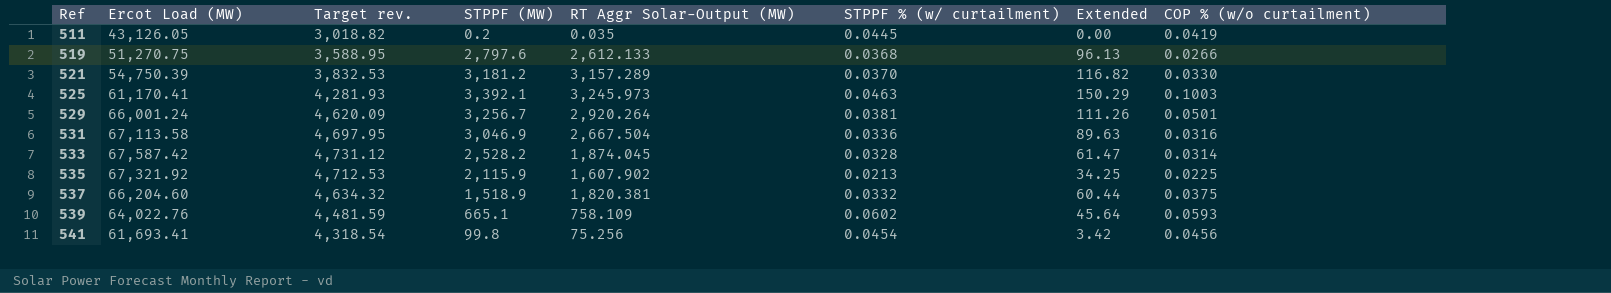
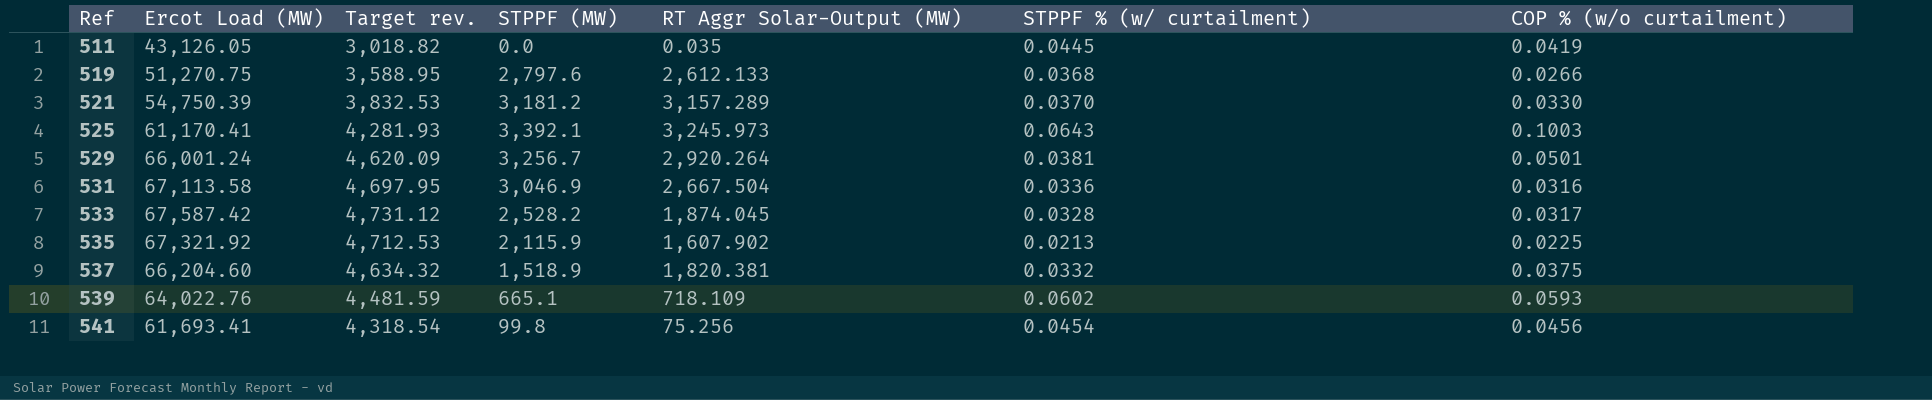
column Extended | formula: [RT Aggr Solar-Output (MW)] * [STPPF % (w/ curtailment)] -> none
511 | STPPF (MW): 0.2 -> 0.0
525 | STPPF % (w/ curtailment): 0.0463 -> 0.0643
533 | COP % (w/o curtailment): 0.0314 -> 0.0317
539 | RT Aggr Solar-Output (MW): 758.109 -> 718.109

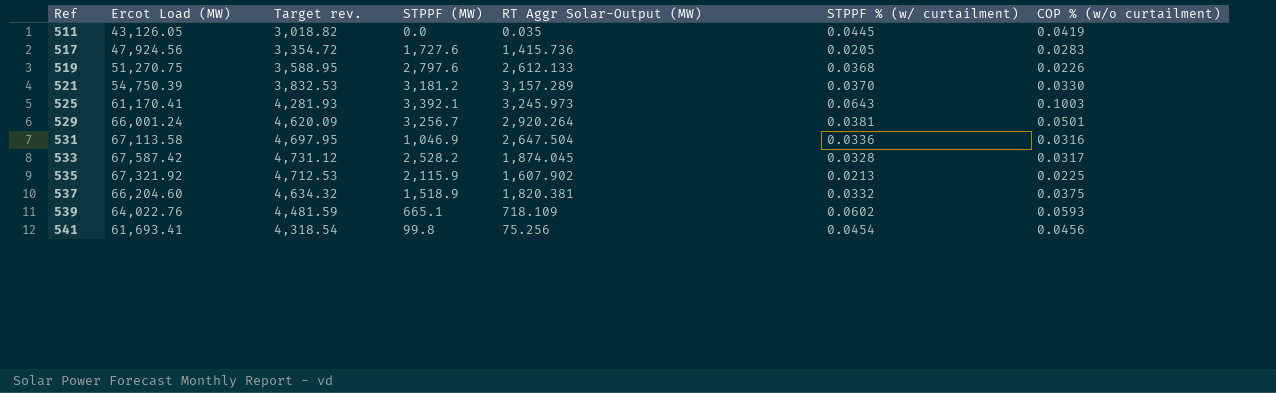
row 517: none -> 47,924.56 | 3,354.72 | 1,727.6 | 1,415.736 | 0.0205 | 0.0283
519 | COP % (w/o curtailment): 0.0266 -> 0.0226
531 | STPPF (MW): 3,046.9 -> 1,046.9
531 | RT Aggr Solar-Output (MW): 2,667.504 -> 2,647.504

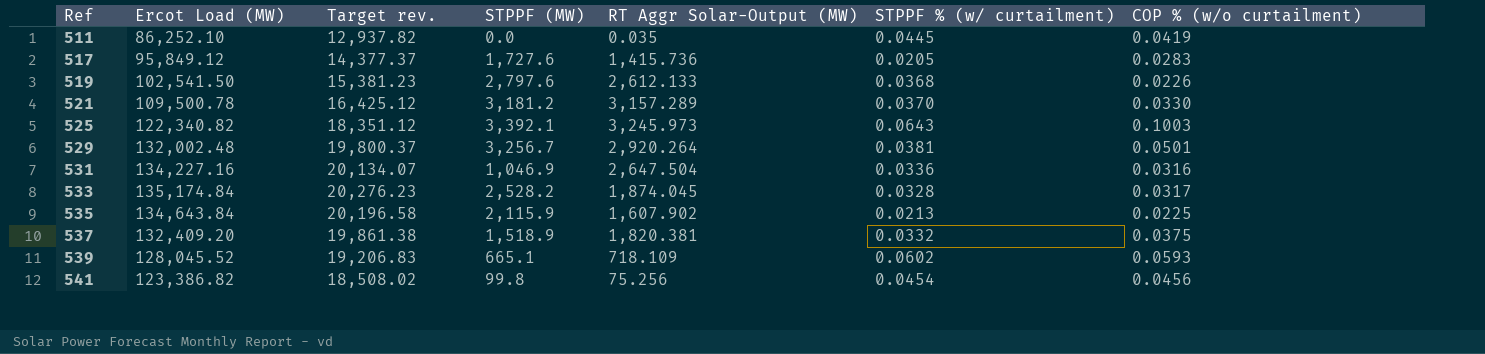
column Target rev. | formula: [Ercot Load (MW)] * 0.07 -> [Ercot Load (MW)] * 0.15
511 | Ercot Load (MW): 43,126.05 -> 86,252.10
517 | Ercot Load (MW): 47,924.56 -> 95,849.12
519 | Ercot Load (MW): 51,270.75 -> 102,541.50
521 | Ercot Load (MW): 54,750.39 -> 109,500.78
525 | Ercot Load (MW): 61,170.41 -> 122,340.82
529 | Ercot Load (MW): 66,001.24 -> 132,002.48
531 | Ercot Load (MW): 67,113.58 -> 134,227.16
533 | Ercot Load (MW): 67,587.42 -> 135,174.84
535 | Ercot Load (MW): 67,321.92 -> 134,643.84
537 | Ercot Load (MW): 66,204.60 -> 132,409.20
539 | Ercot Load (MW): 64,022.76 -> 128,045.52
541 | Ercot Load (MW): 61,693.41 -> 123,386.82

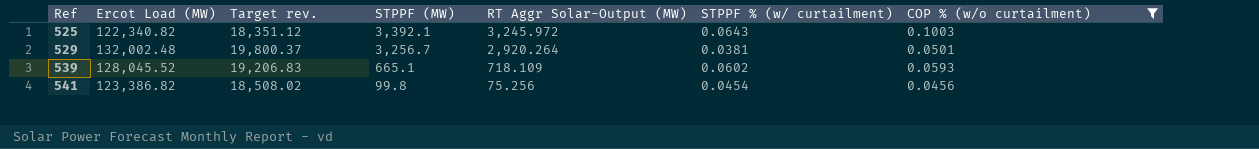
filter: none -> COP % (w/o curtailment) >= 0.0456
525 | RT Aggr Solar-Output (MW): 3,245.973 -> 3,245.972

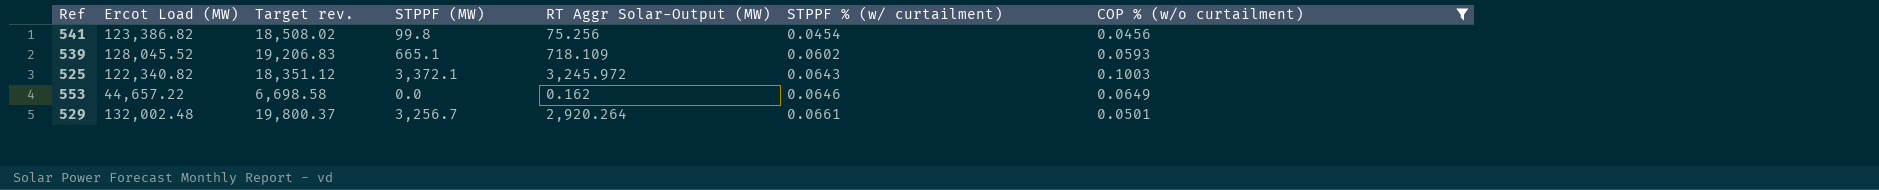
row order: Ref ascending -> STPPF % (w/ curtailment) ascending
525 | STPPF (MW): 3,392.1 -> 3,372.1
row 553: none -> 44,657.22 | 6,698.58 | 0.0 | 0.162 | 0.0646 | 0.0649
529 | STPPF % (w/ curtailment): 0.0381 -> 0.0661

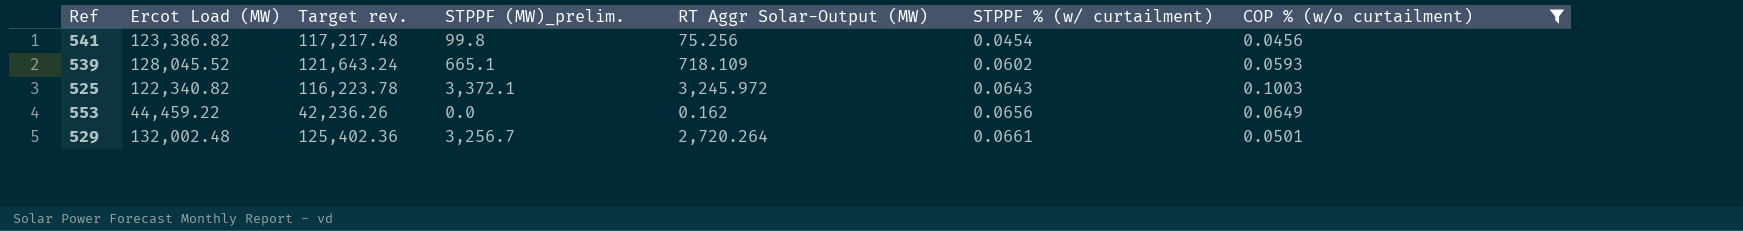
column Target rev. | formula: [Ercot Load (MW)] * 0.15 -> [Ercot Load (MW)] * 0.95
column name: STPPF (MW) -> STPPF (MW)_prelim.
553 | Ercot Load (MW): 44,657.22 -> 44,459.22
553 | STPPF % (w/ curtailment): 0.0646 -> 0.0656
529 | RT Aggr Solar-Output (MW): 2,920.264 -> 2,720.264

